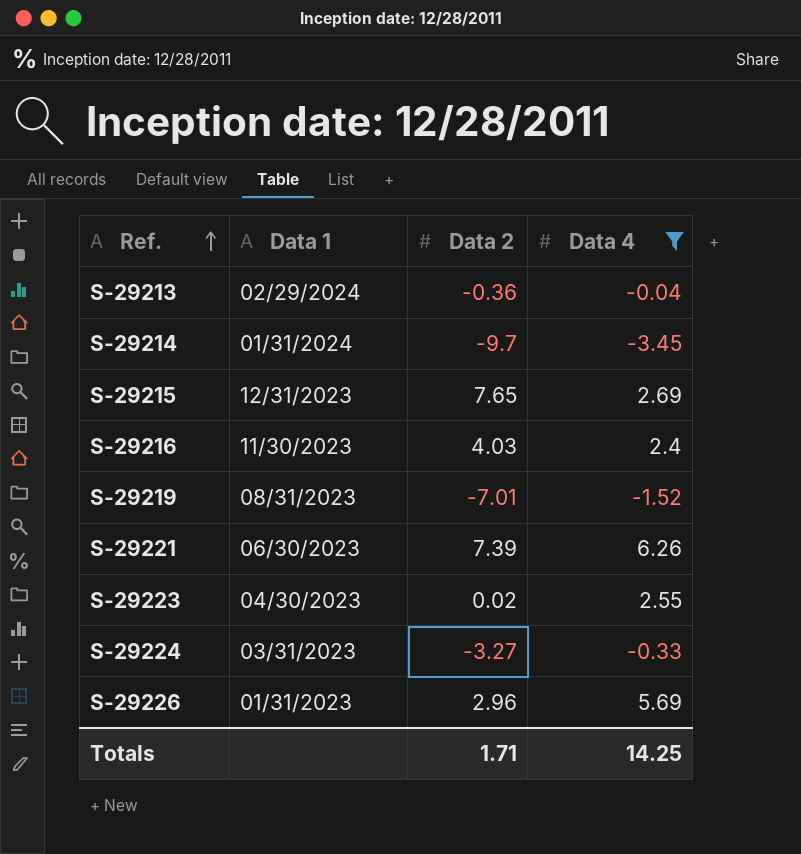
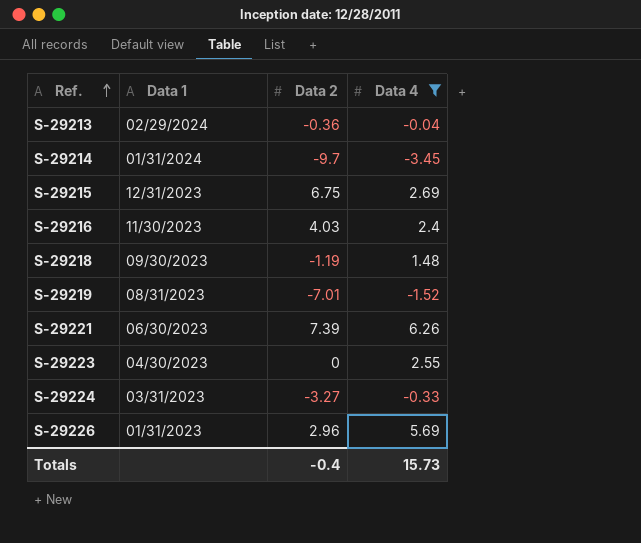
S-29215 | Data 2: 7.65 -> 6.75
row S-29218: none -> 09/30/2023 | -1.19 | 1.48
S-29223 | Data 2: 0.02 -> 0
Totals | Data 2: 1.71 -> -0.4
Totals | Data 4: 14.25 -> 15.73

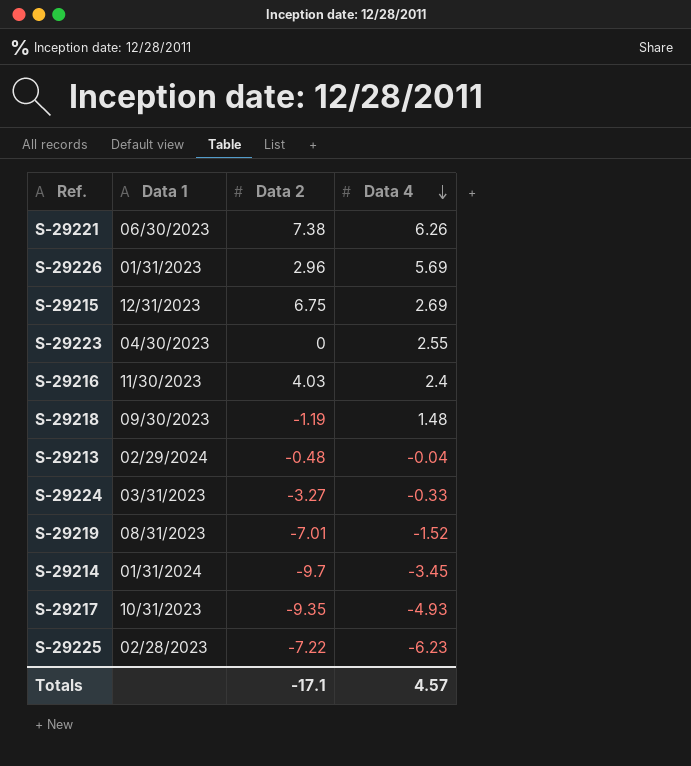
filter: Data 4 >= -3.45 -> none
row order: Ref. ascending -> Data 4 descending
S-29221 | Data 2: 7.39 -> 7.38
S-29213 | Data 2: -0.36 -> -0.48
Totals | Data 2: -0.4 -> -17.1
Totals | Data 4: 15.73 -> 4.57

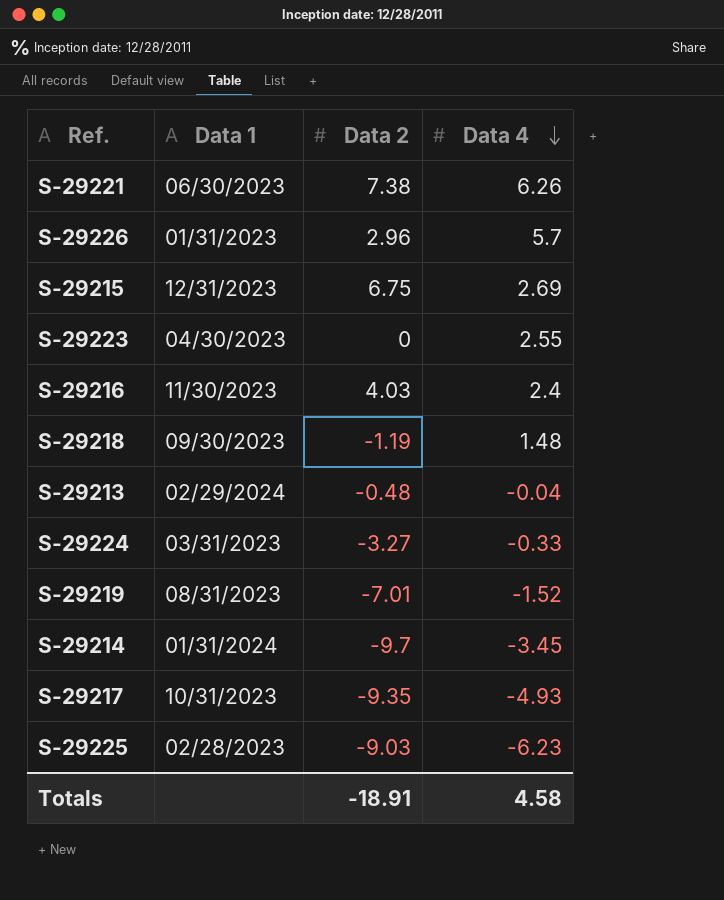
S-29226 | Data 4: 5.69 -> 5.7
S-29225 | Data 2: -7.22 -> -9.03
Totals | Data 2: -17.1 -> -18.91
Totals | Data 4: 4.57 -> 4.58

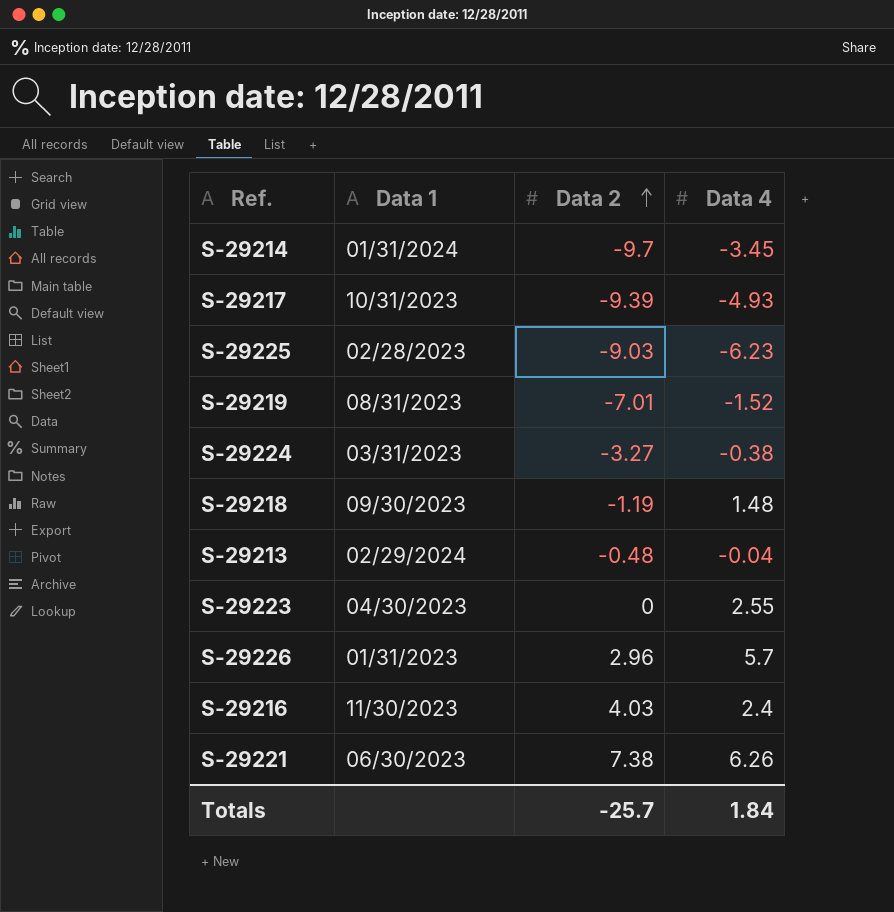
row order: Data 4 descending -> Data 2 ascending
row S-29215: 12/31/2023 | 6.75 | 2.69 -> none
S-29217 | Data 2: -9.35 -> -9.39
S-29224 | Data 4: -0.33 -> -0.38
Totals | Data 2: -18.91 -> -25.7
Totals | Data 4: 4.58 -> 1.84

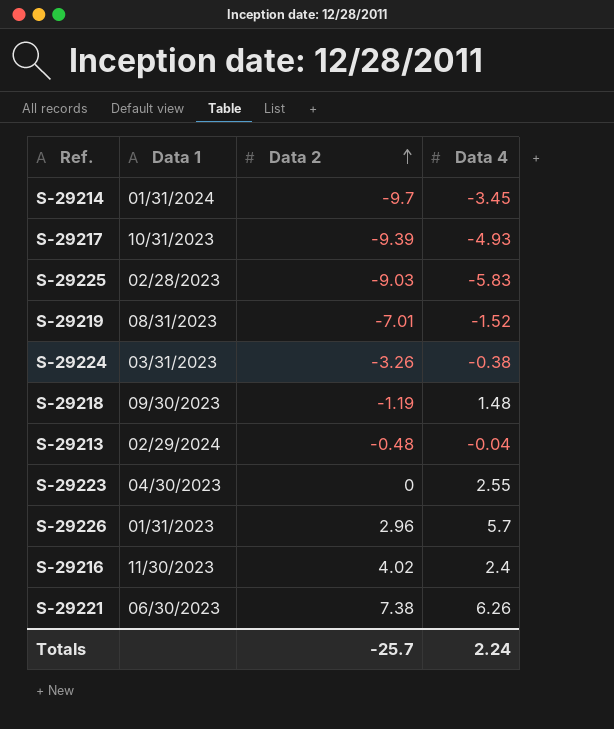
S-29225 | Data 4: -6.23 -> -5.83
S-29224 | Data 2: -3.27 -> -3.26
S-29216 | Data 2: 4.03 -> 4.02
Totals | Data 4: 1.84 -> 2.24

